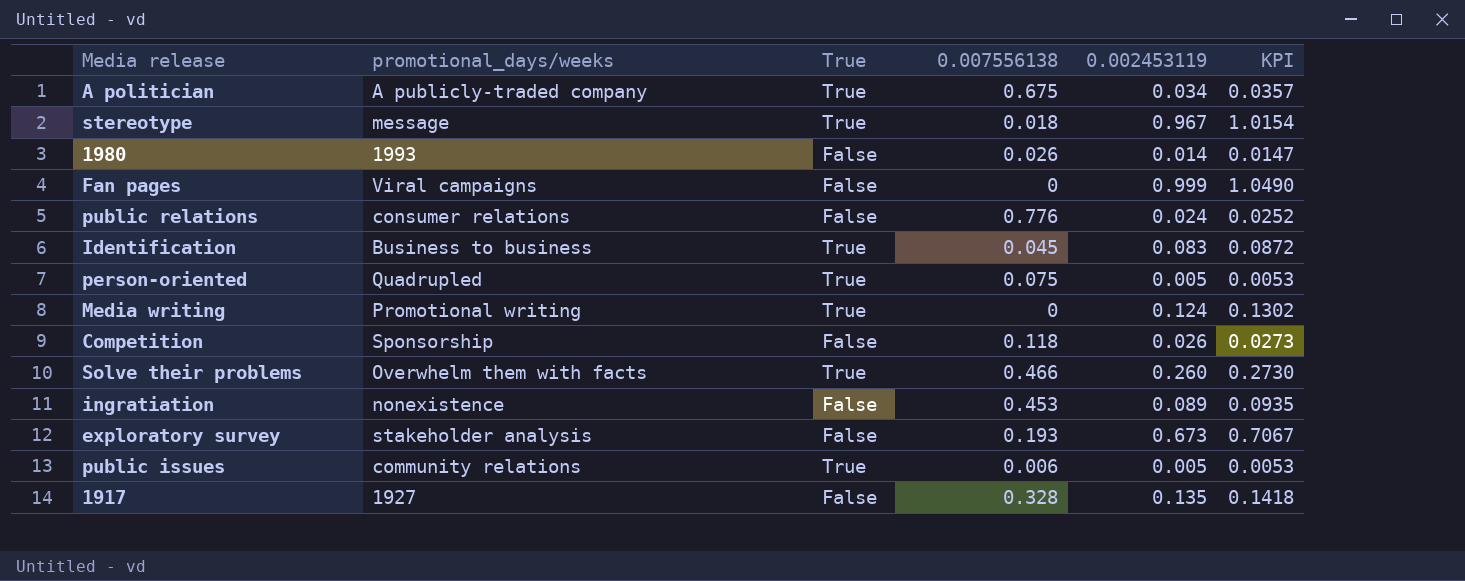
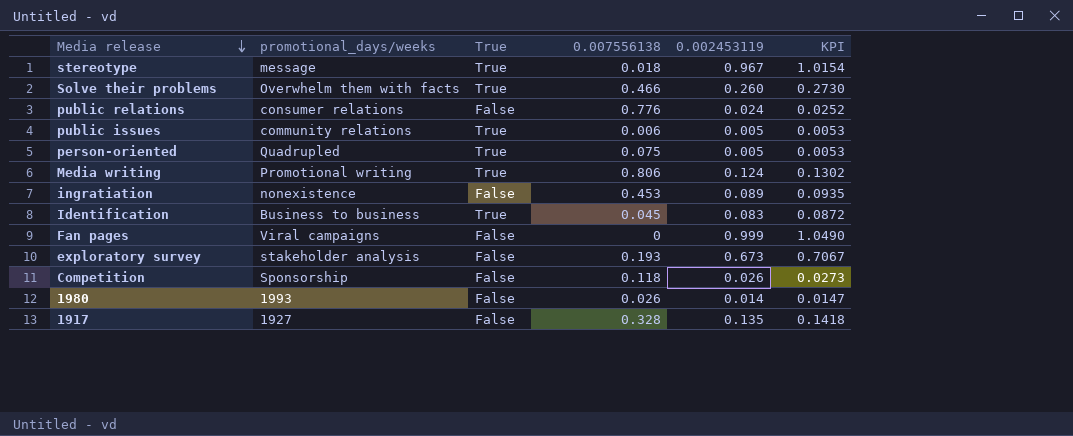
row order: none -> Media release descending
row A politician: A publicly-traded company | True | 0.675 | 0.034 | 0.0357 -> none
Media writing | 0.007556138: 0 -> 0.806

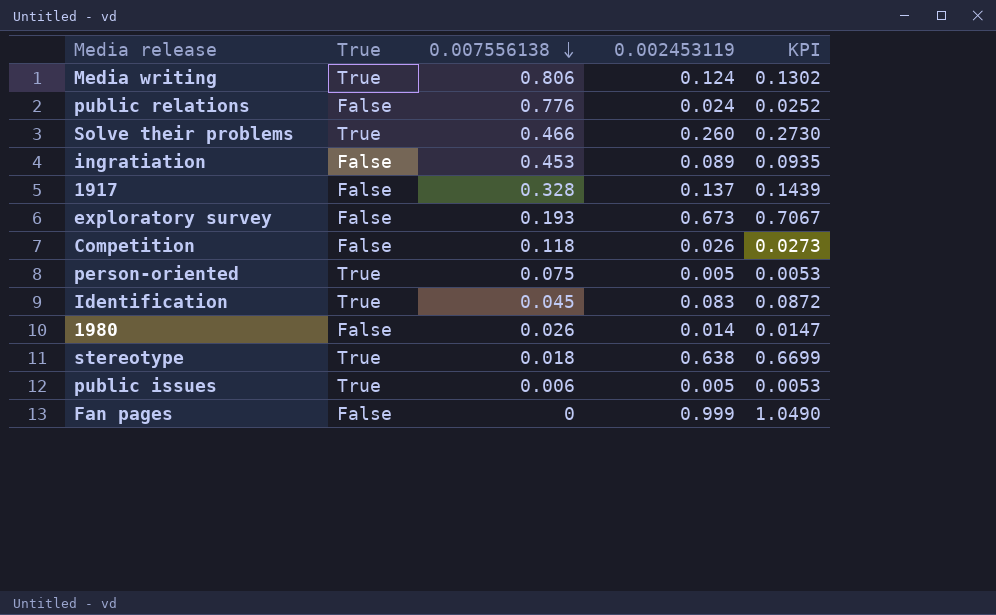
row order: Media release descending -> 0.007556138 descending
column promotional_days/weeks | position: 2 -> none
1917 | 0.002453119: 0.135 -> 0.137
1917 | KPI: 0.1418 -> 0.1439
stereotype | 0.002453119: 0.967 -> 0.638
stereotype | KPI: 1.0154 -> 0.6699

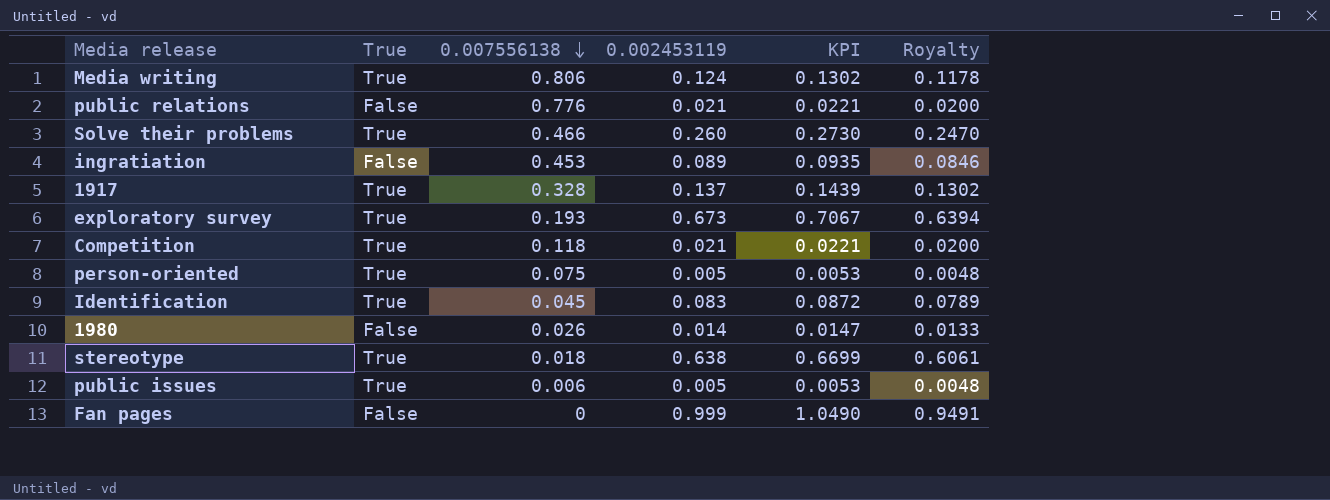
column Royalty | formula: none -> [0.002453119] * 0.95
public relations | 0.002453119: 0.024 -> 0.021
public relations | KPI: 0.0252 -> 0.0221
1917 | True: False -> True
exploratory survey | True: False -> True
Competition | True: False -> True
Competition | 0.002453119: 0.026 -> 0.021
Competition | KPI: 0.0273 -> 0.0221

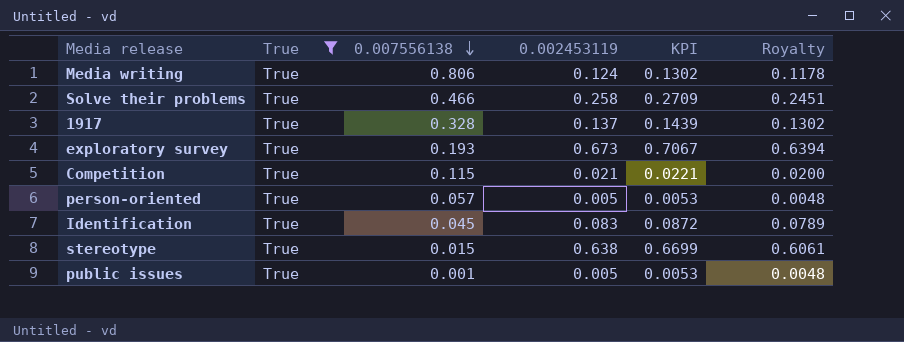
filter: none -> True = True
Solve their problems | 0.002453119: 0.260 -> 0.258
Solve their problems | KPI: 0.2730 -> 0.2709
Solve their problems | Royalty: 0.2470 -> 0.2451
Competition | 0.007556138: 0.118 -> 0.115
person-oriented | 0.007556138: 0.075 -> 0.057
stereotype | 0.007556138: 0.018 -> 0.015
public issues | 0.007556138: 0.006 -> 0.001

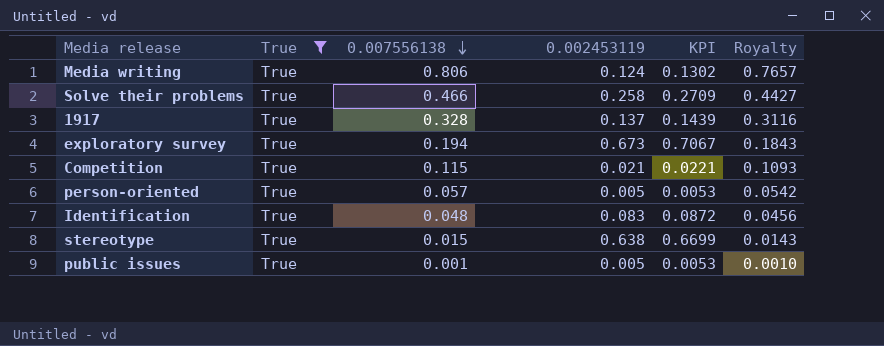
column Royalty | formula: [0.002453119] * 0.95 -> [0.007556138] * 0.95
exploratory survey | 0.007556138: 0.193 -> 0.194
Identification | 0.007556138: 0.045 -> 0.048

